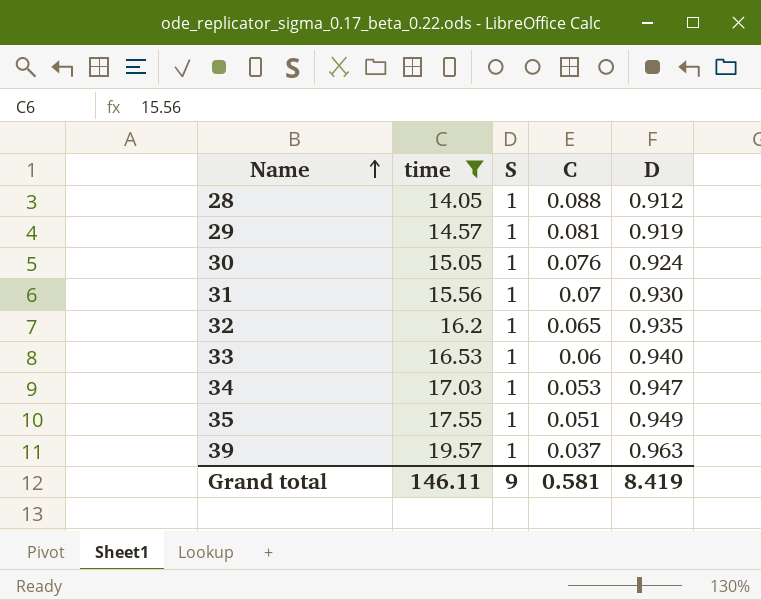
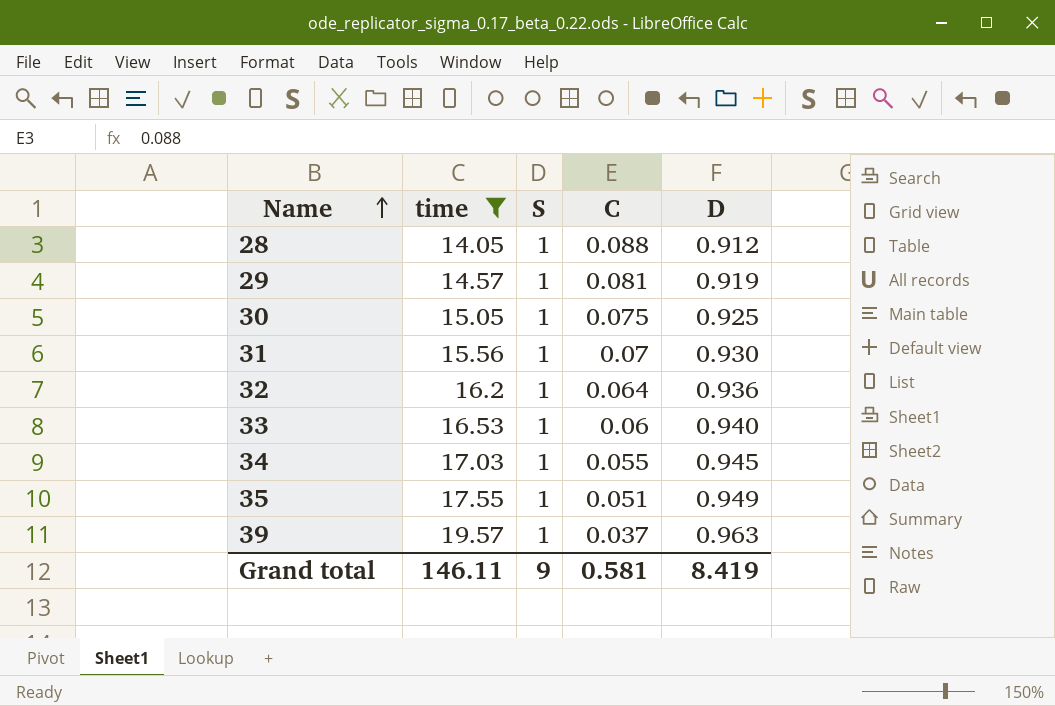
30 | C: 0.076 -> 0.075
30 | D: 0.924 -> 0.925
32 | C: 0.065 -> 0.064
32 | D: 0.935 -> 0.936
34 | C: 0.053 -> 0.055
34 | D: 0.947 -> 0.945

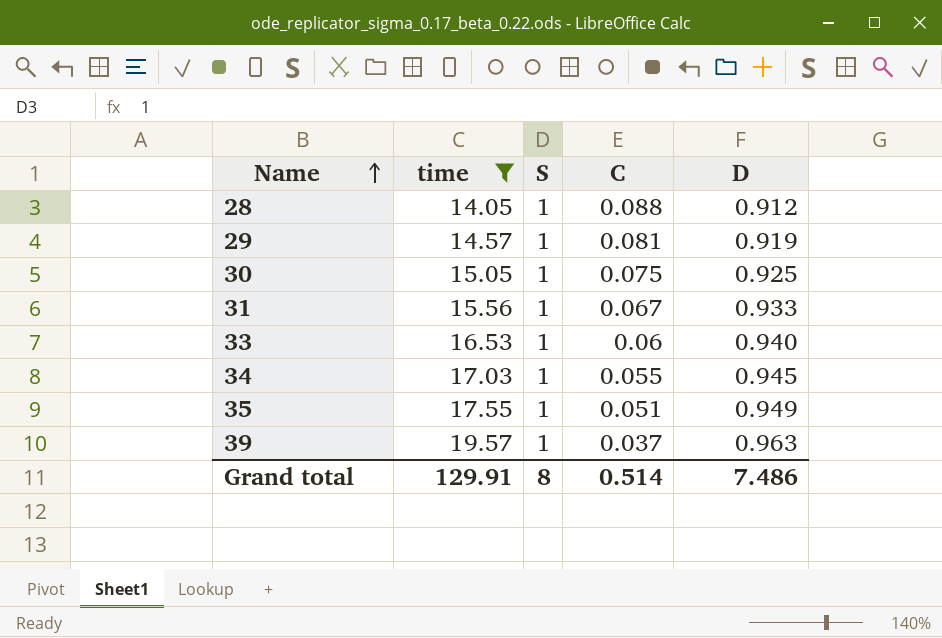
row 32: 16.2 | 1 | 0.064 | 0.936 -> none
31 | C: 0.07 -> 0.067
31 | D: 0.930 -> 0.933
Grand total | time: 146.11 -> 129.91
Grand total | S: 9 -> 8
Grand total | C: 0.581 -> 0.514
Grand total | D: 8.419 -> 7.486

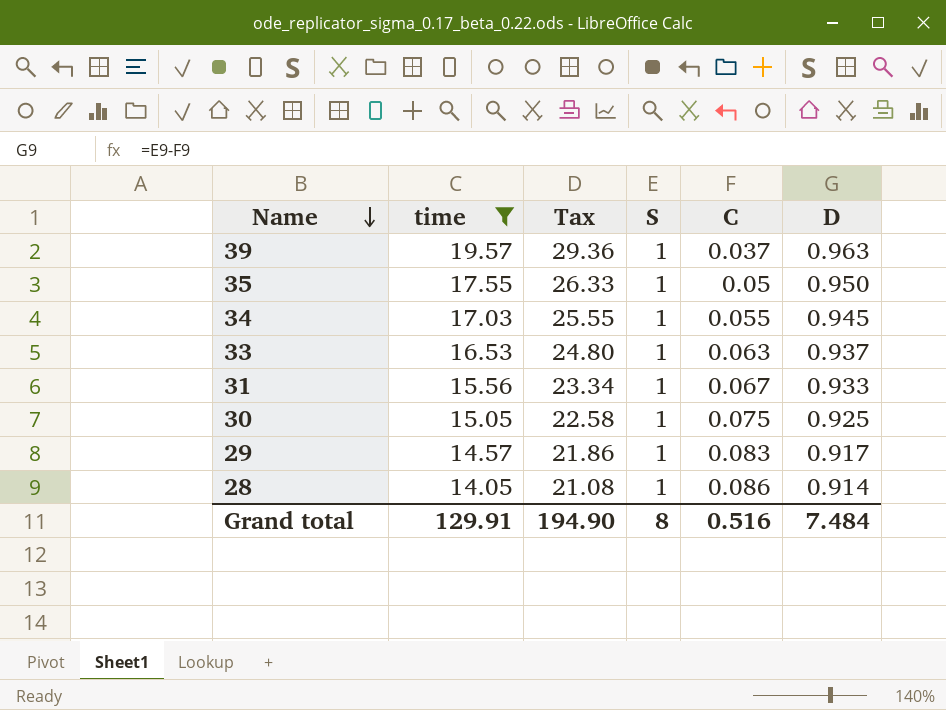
row order: Name ascending -> Name descending
column Tax | formula: none -> [time] * 1.5
35 | C: 0.051 -> 0.05
35 | D: 0.949 -> 0.950
33 | C: 0.06 -> 0.063
33 | D: 0.940 -> 0.937
29 | C: 0.081 -> 0.083
29 | D: 0.919 -> 0.917
28 | C: 0.088 -> 0.086
28 | D: 0.912 -> 0.914
Grand total | C: 0.514 -> 0.516
Grand total | D: 7.486 -> 7.484

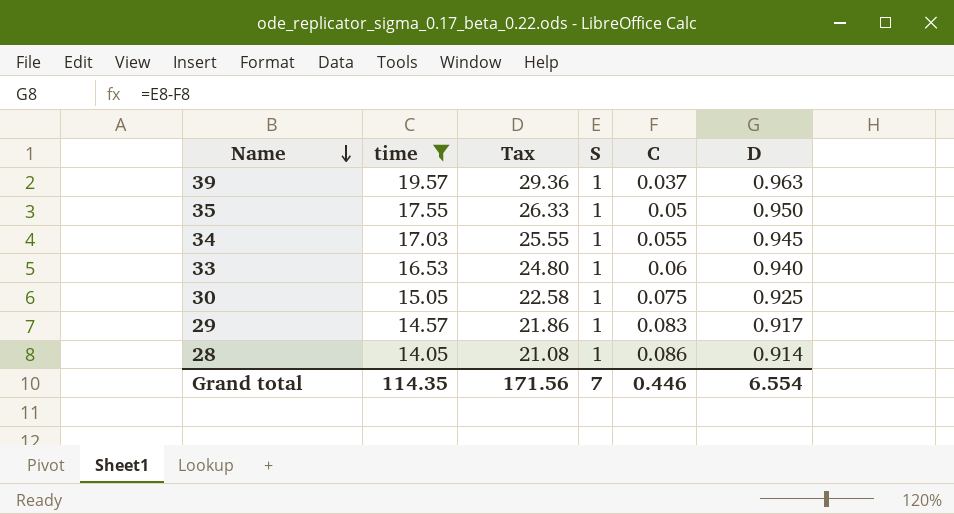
row 31: 15.56 | 23.34 | 1 | 0.067 | 0.933 -> none
33 | C: 0.063 -> 0.06
33 | D: 0.937 -> 0.940
Grand total | time: 129.91 -> 114.35
Grand total | Tax: 194.90 -> 171.56
Grand total | S: 8 -> 7
Grand total | C: 0.516 -> 0.446
Grand total | D: 7.484 -> 6.554

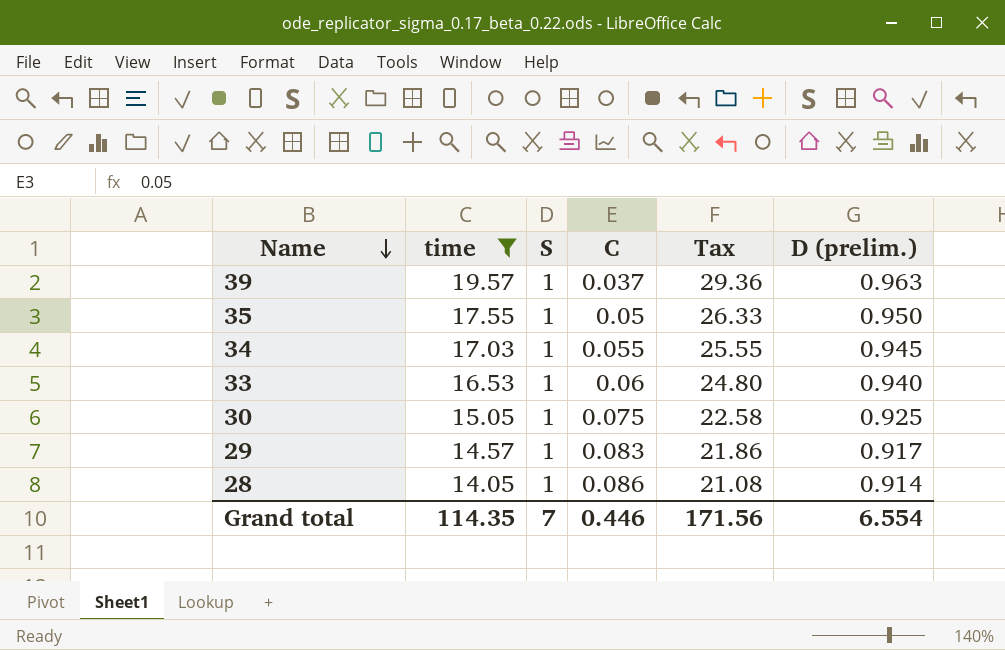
column Tax | position: 3 -> 5
column name: D -> D (prelim.)

